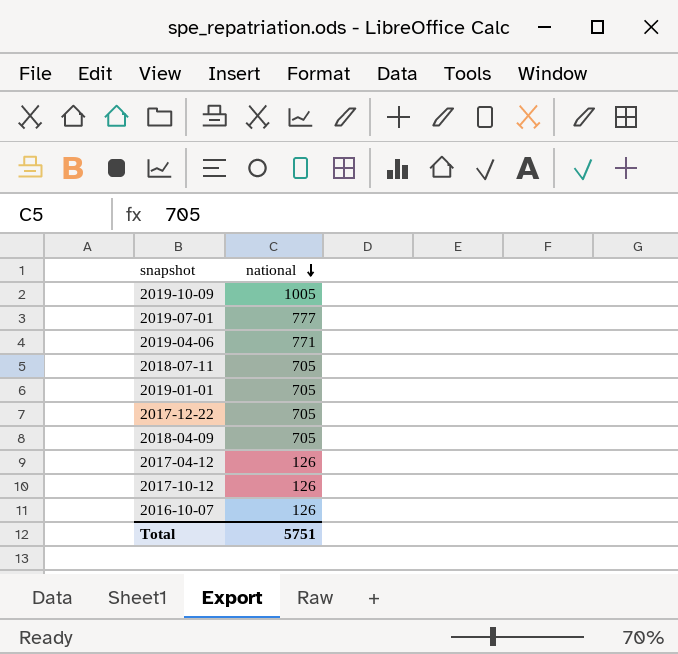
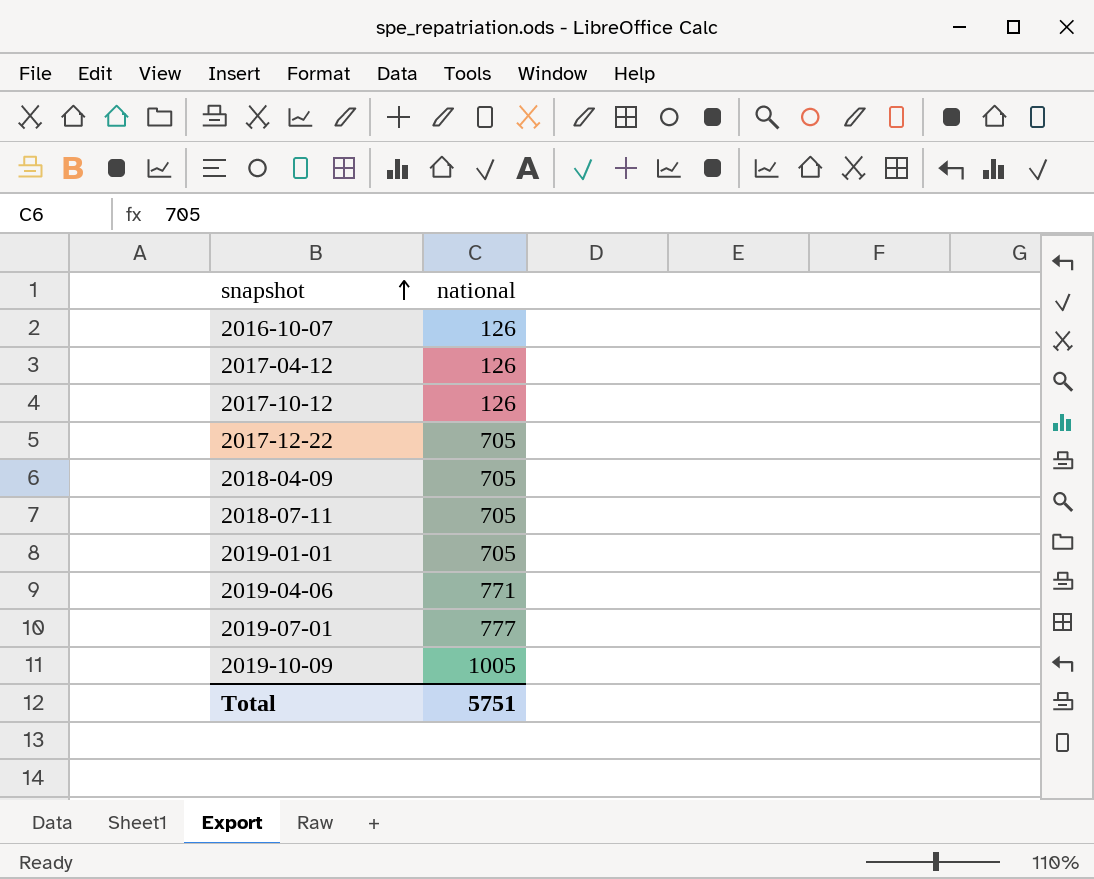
row order: national descending -> snapshot ascending

